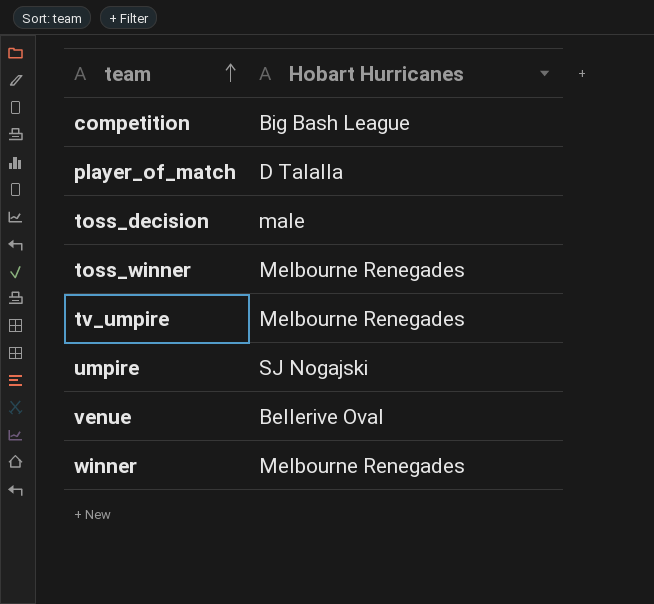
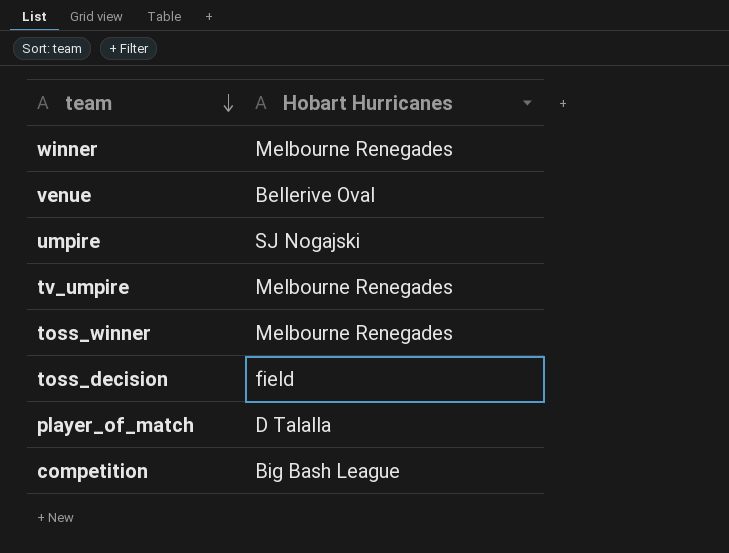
row order: team ascending -> team descending
toss_decision | Hobart Hurricanes: male -> field

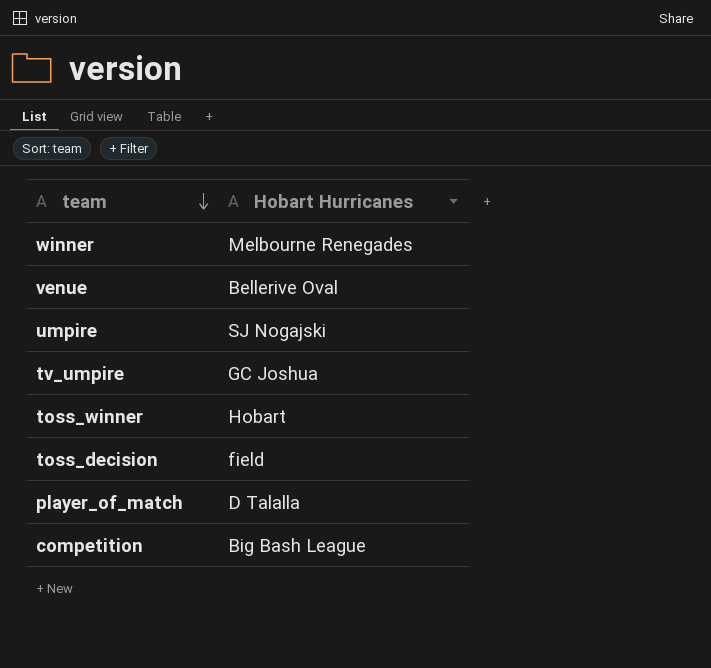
tv_umpire | Hobart Hurricanes: Melbourne Renegades -> GC Joshua
toss_winner | Hobart Hurricanes: Melbourne Renegades -> Hobart

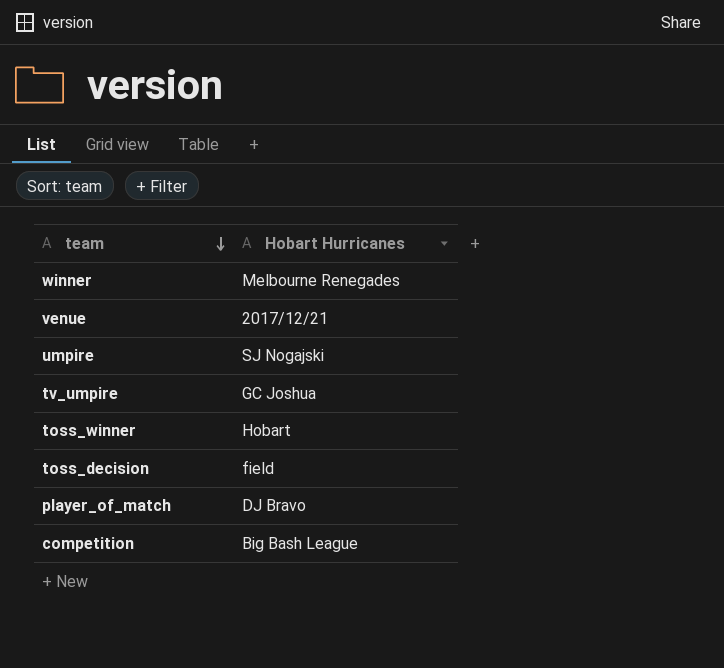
venue | Hobart Hurricanes: Bellerive Oval -> 2017/12/21
player_of_match | Hobart Hurricanes: D Talalla -> DJ Bravo

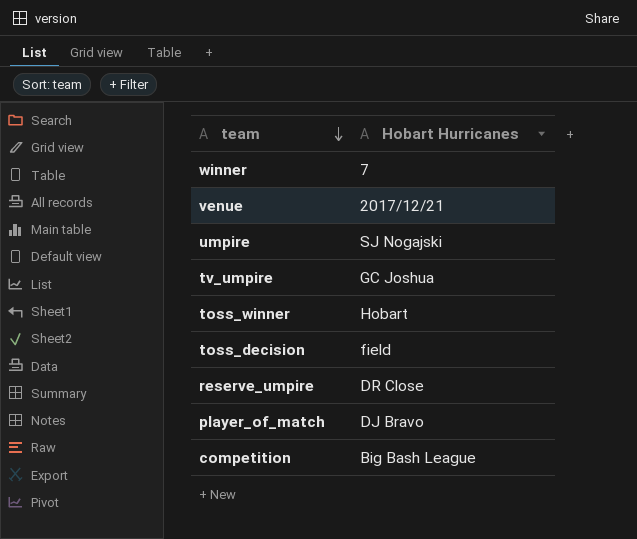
winner | Hobart Hurricanes: Melbourne Renegades -> 7
row reserve_umpire: none -> DR Close

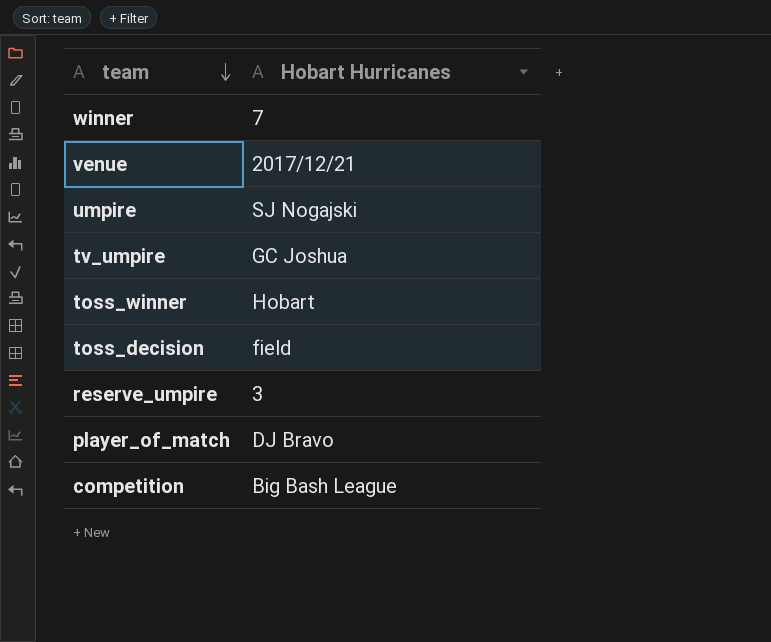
reserve_umpire | Hobart Hurricanes: DR Close -> 3

